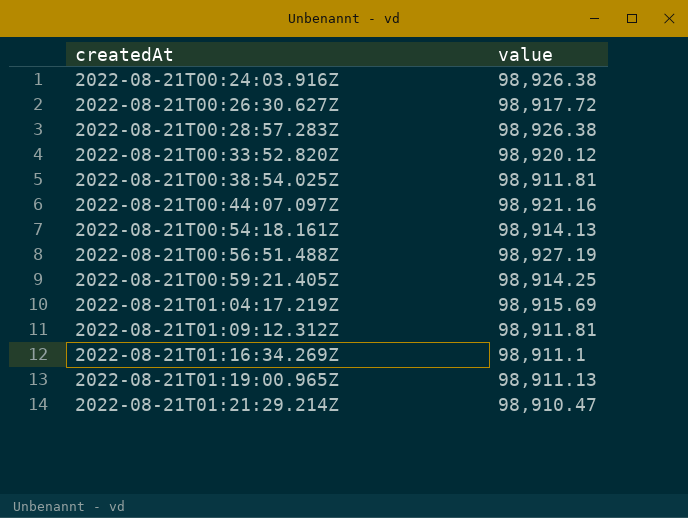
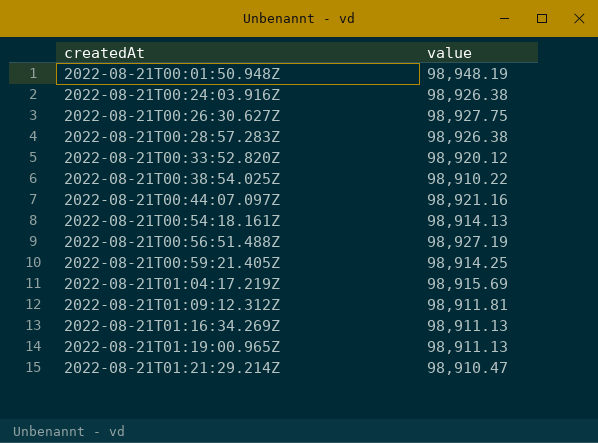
row 2022-08-21T00:01:50.948Z: none -> 98,948.19
2022-08-21T00:26:30.627Z | value: 98,917.72 -> 98,927.75
2022-08-21T00:38:54.025Z | value: 98,911.81 -> 98,910.22
2022-08-21T01:16:34.269Z | value: 98,911.1 -> 98,911.13

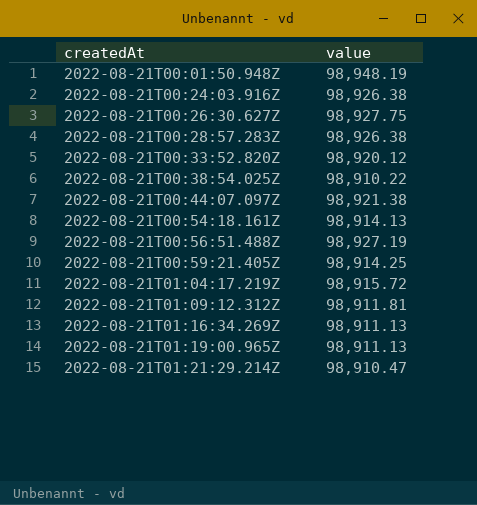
2022-08-21T00:44:07.097Z | value: 98,921.16 -> 98,921.38
2022-08-21T01:04:17.219Z | value: 98,915.69 -> 98,915.72

